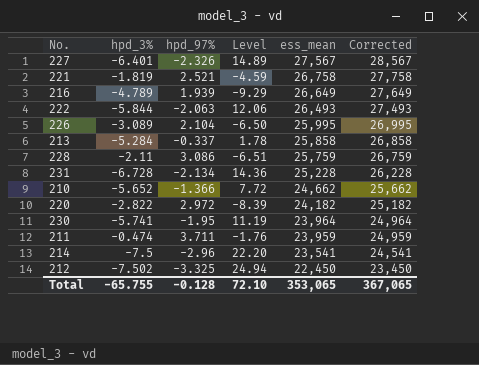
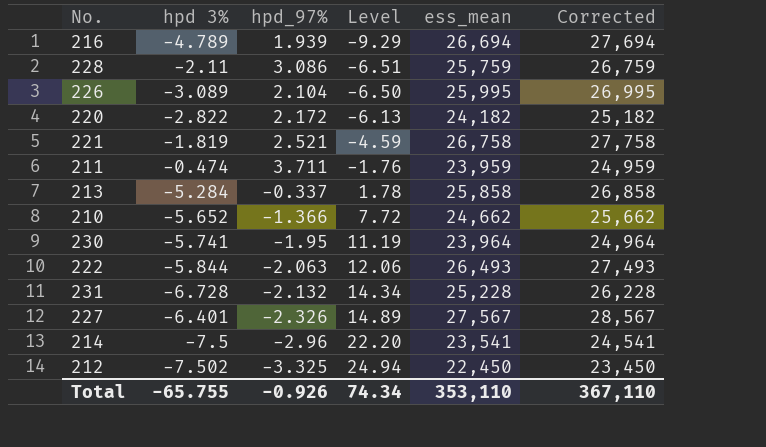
row order: ess_mean descending -> Level ascending
column name: hpd_3% -> hpd 3%
216 | ess_mean: 26,649 -> 26,694
216 | Corrected: 27,649 -> 27,694
220 | hpd_97%: 2.972 -> 2.172
220 | Level: -8.39 -> -6.13
231 | hpd_97%: -2.134 -> -2.132
231 | Level: 14.36 -> 14.34
Total | hpd_97%: -0.128 -> -0.926
Total | Level: 72.10 -> 74.34
Total | ess_mean: 353,065 -> 353,110
Total | Corrected: 367,065 -> 367,110

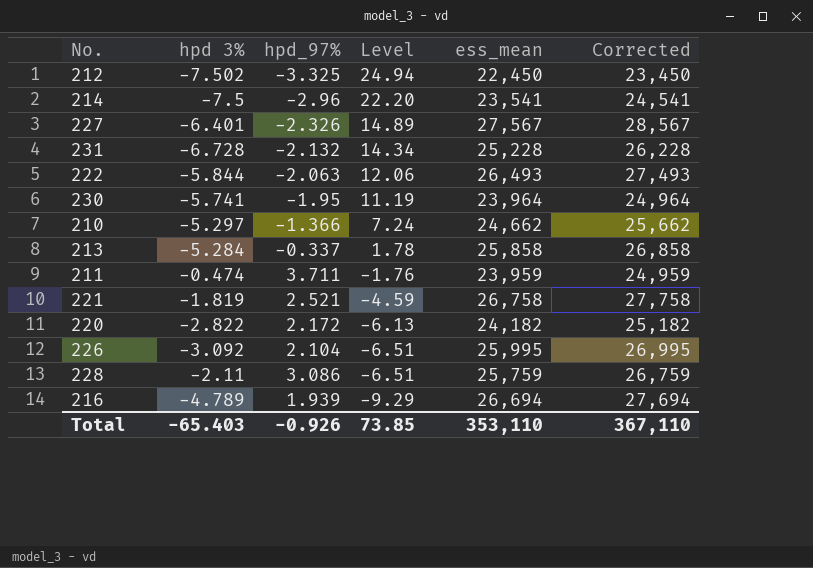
row order: Level ascending -> Level descending
210 | hpd 3%: -5.652 -> -5.297
210 | Level: 7.72 -> 7.24
226 | hpd 3%: -3.089 -> -3.092
226 | Level: -6.50 -> -6.51
Total | hpd 3%: -65.755 -> -65.403
Total | Level: 74.34 -> 73.85

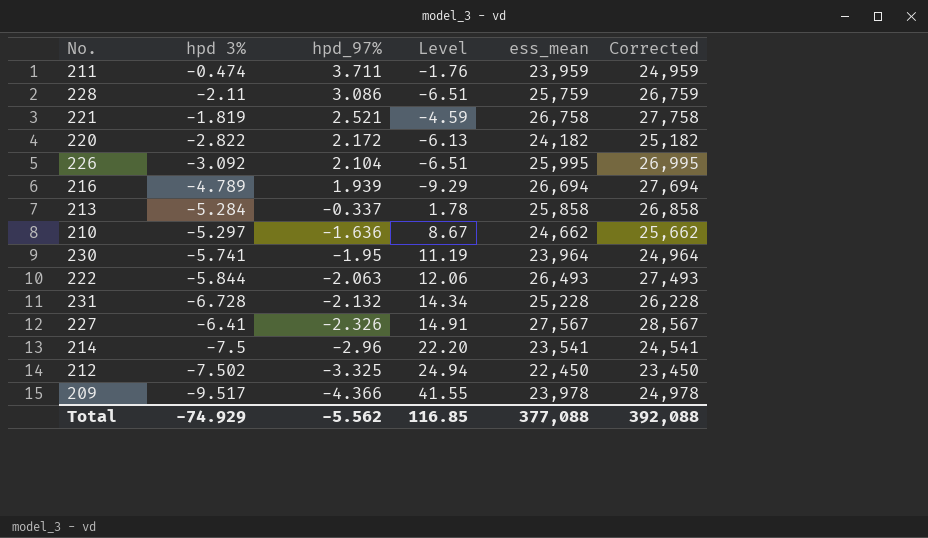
row order: Level descending -> hpd_97% descending
210 | hpd_97%: -1.366 -> -1.636
210 | Level: 7.24 -> 8.67
227 | hpd 3%: -6.401 -> -6.41
227 | Level: 14.89 -> 14.91
row 209: none -> -9.517 | -4.366 | 41.55 | 23,978 | 24,978
Total | hpd 3%: -65.403 -> -74.929
Total | hpd_97%: -0.926 -> -5.562
Total | Level: 73.85 -> 116.85
Total | ess_mean: 353,110 -> 377,088
Total | Corrected: 367,110 -> 392,088

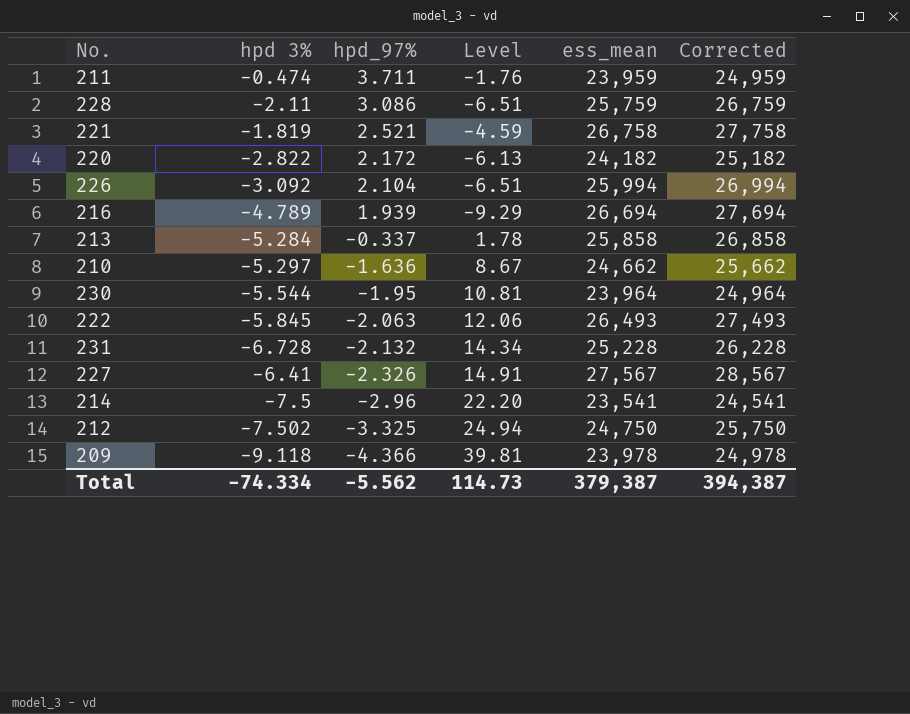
226 | ess_mean: 25,995 -> 25,994
226 | Corrected: 26,995 -> 26,994
230 | hpd 3%: -5.741 -> -5.544
230 | Level: 11.19 -> 10.81
222 | hpd 3%: -5.844 -> -5.845
212 | ess_mean: 22,450 -> 24,750
212 | Corrected: 23,450 -> 25,750
209 | hpd 3%: -9.517 -> -9.118
209 | Level: 41.55 -> 39.81
Total | hpd 3%: -74.929 -> -74.334
Total | Level: 116.85 -> 114.73
Total | ess_mean: 377,088 -> 379,387
Total | Corrected: 392,088 -> 394,387

